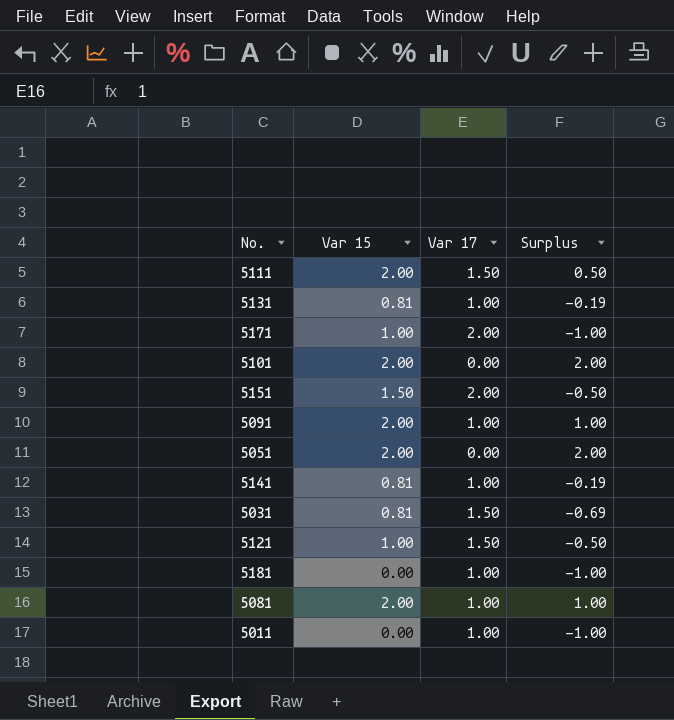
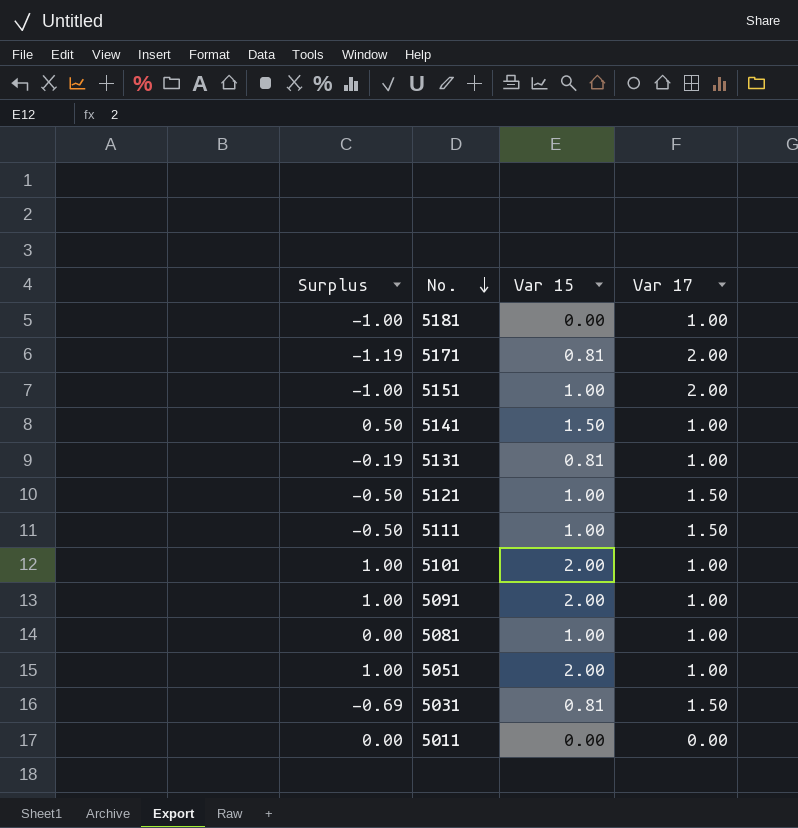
row order: none -> No. descending
column Surplus | position: 4 -> 1
5171 | Surplus: -1.00 -> -1.19
5171 | Var 15: 1.00 -> 0.81
5151 | Surplus: -0.50 -> -1.00
5151 | Var 15: 1.50 -> 1.00
5141 | Surplus: -0.19 -> 0.50
5141 | Var 15: 0.81 -> 1.50
5111 | Surplus: 0.50 -> -0.50
5111 | Var 15: 2.00 -> 1.00
5101 | Surplus: 2.00 -> 1.00
5101 | Var 17: 0.00 -> 1.00
5081 | Surplus: 1.00 -> 0.00
5081 | Var 15: 2.00 -> 1.00
5051 | Surplus: 2.00 -> 1.00
5051 | Var 17: 0.00 -> 1.00
5011 | Surplus: -1.00 -> 0.00
5011 | Var 17: 1.00 -> 0.00

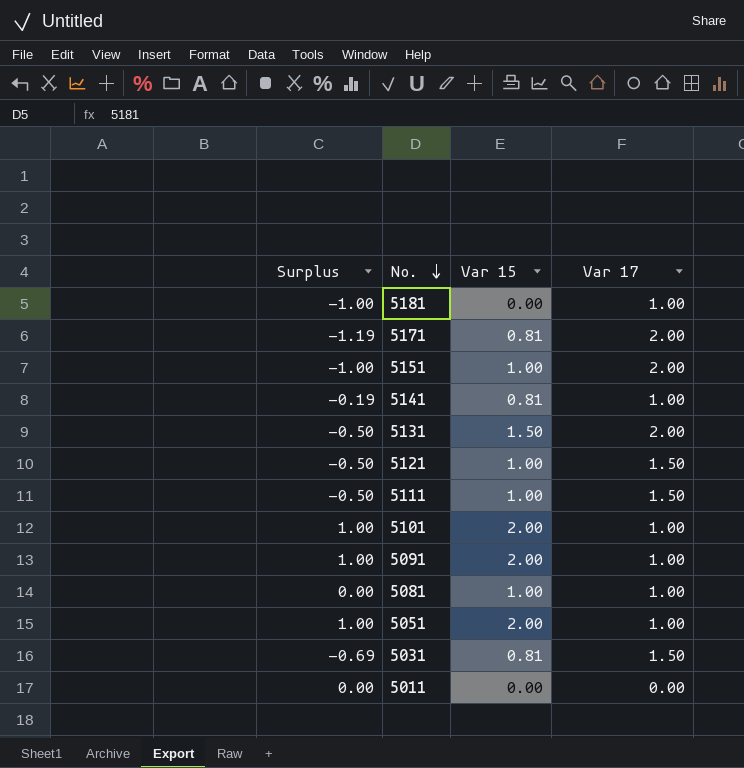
5141 | Surplus: 0.50 -> -0.19
5141 | Var 15: 1.50 -> 0.81
5131 | Surplus: -0.19 -> -0.50
5131 | Var 15: 0.81 -> 1.50
5131 | Var 17: 1.00 -> 2.00

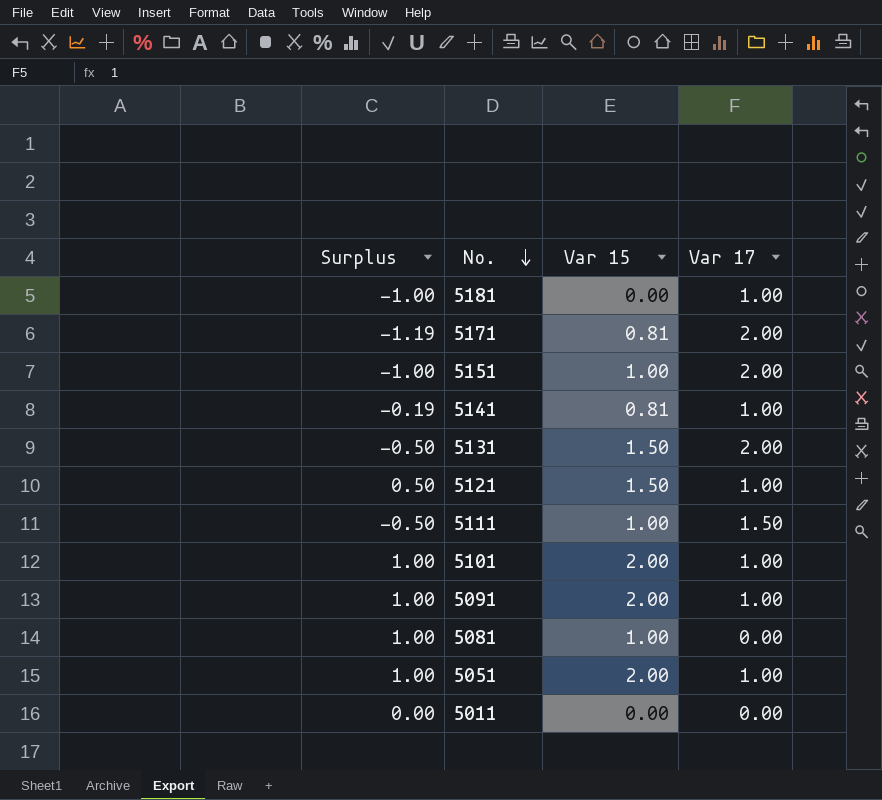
row 5031: -0.69 | 0.81 | 1.50 -> none
5121 | Surplus: -0.50 -> 0.50
5121 | Var 15: 1.00 -> 1.50
5121 | Var 17: 1.50 -> 1.00
5081 | Surplus: 0.00 -> 1.00
5081 | Var 17: 1.00 -> 0.00

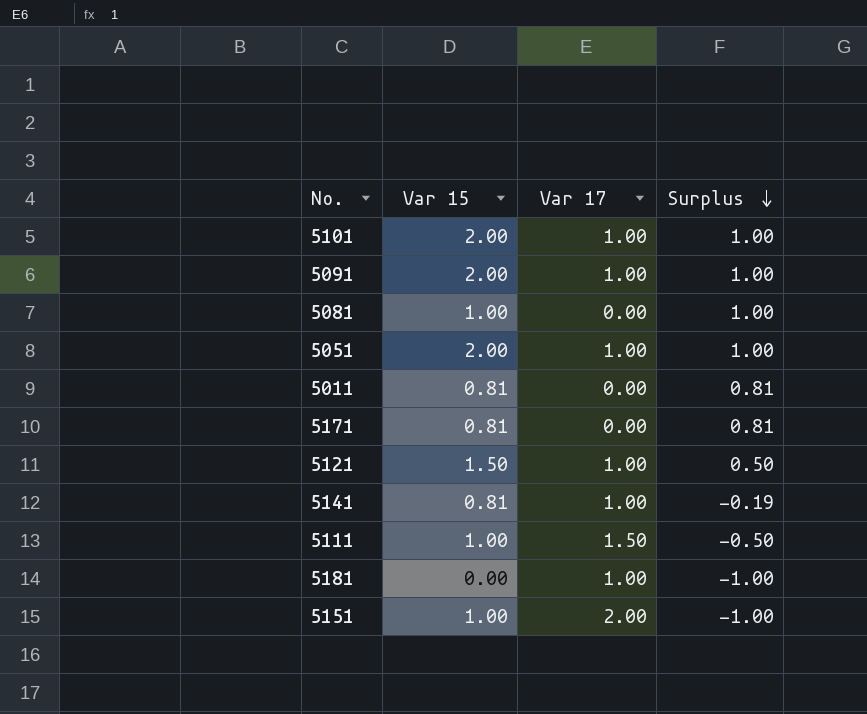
row order: No. descending -> Surplus descending
column Surplus | position: 1 -> 4
row 5131: -0.50 | 1.50 | 2.00 -> none
5011 | Var 15: 0.00 -> 0.81
5011 | Surplus: 0.00 -> 0.81
5171 | Var 17: 2.00 -> 0.00
5171 | Surplus: -1.19 -> 0.81

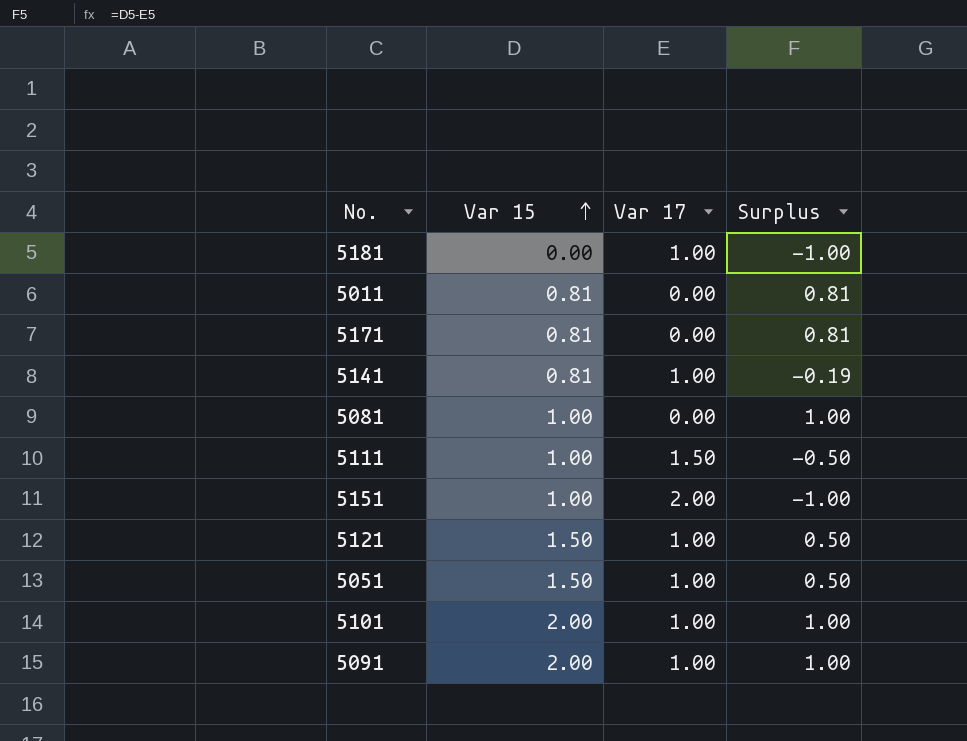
row order: Surplus descending -> Var 15 ascending
5051 | Var 15: 2.00 -> 1.50
5051 | Surplus: 1.00 -> 0.50

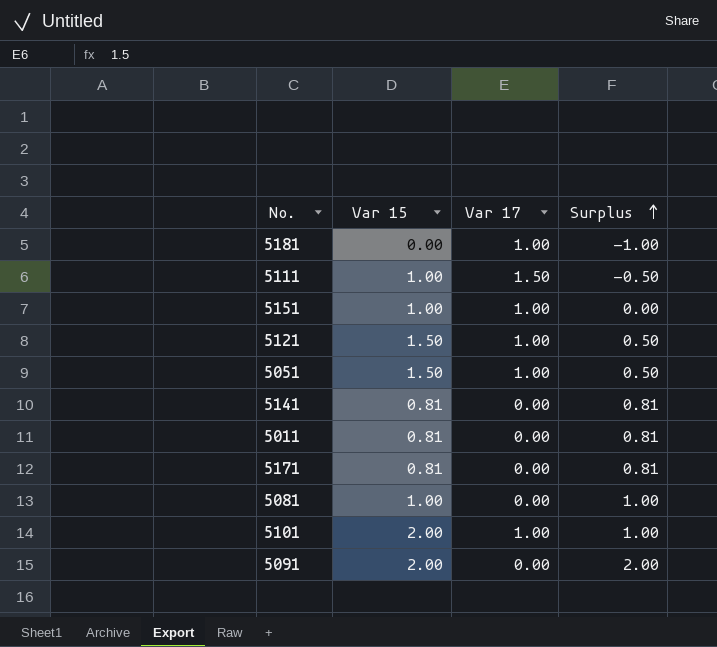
row order: Var 15 ascending -> Surplus ascending
5151 | Var 17: 2.00 -> 1.00
5151 | Surplus: -1.00 -> 0.00
5141 | Var 17: 1.00 -> 0.00
5141 | Surplus: -0.19 -> 0.81
5091 | Var 17: 1.00 -> 0.00
5091 | Surplus: 1.00 -> 2.00

